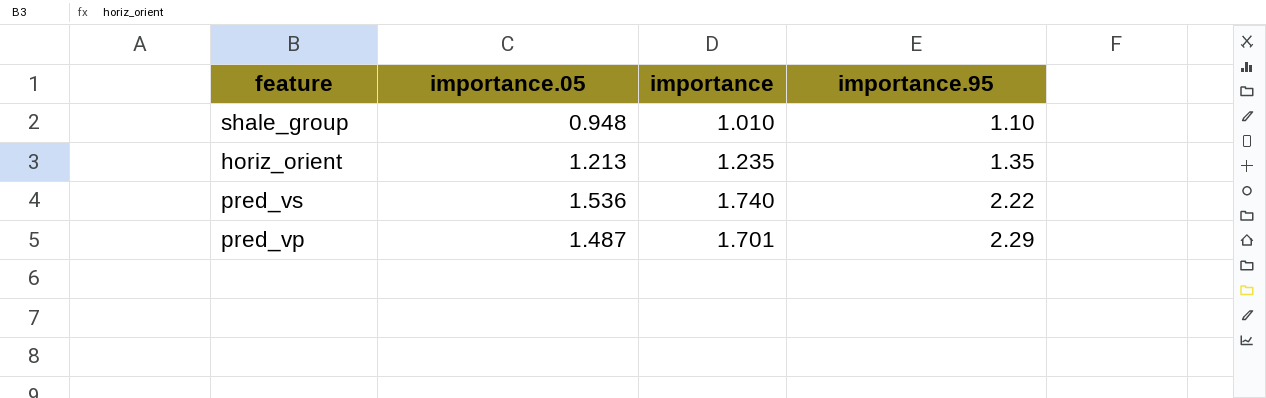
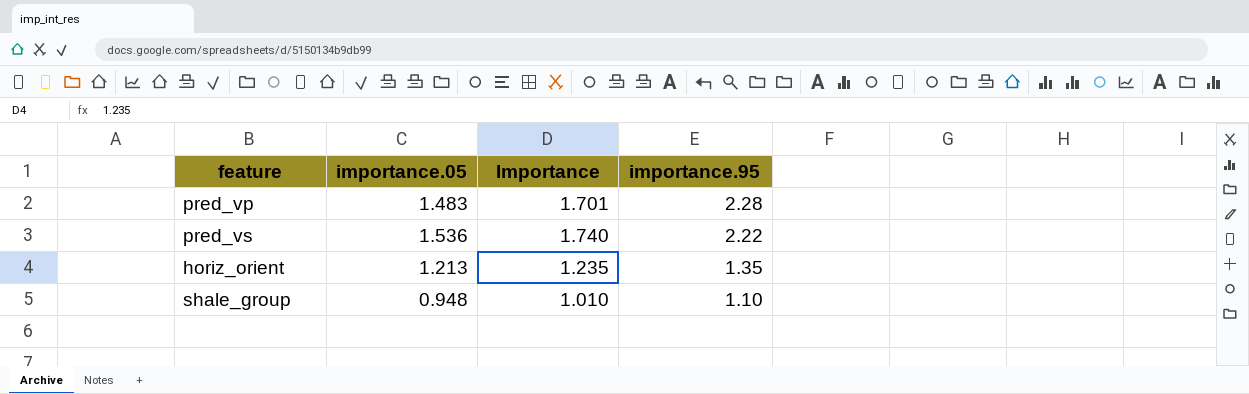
row order: importance.95 ascending -> importance.95 descending
column name: importance -> Importance
pred_vp | importance.05: 1.487 -> 1.483
pred_vp | importance.95: 2.29 -> 2.28

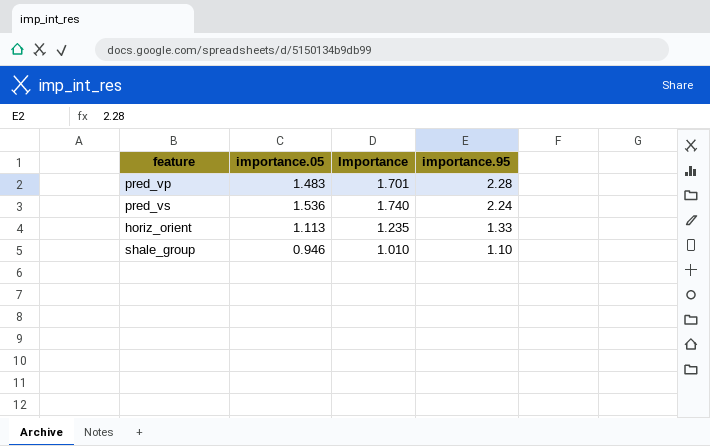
pred_vs | importance.95: 2.22 -> 2.24
horiz_orient | importance.05: 1.213 -> 1.113
horiz_orient | importance.95: 1.35 -> 1.33
shale_group | importance.05: 0.948 -> 0.946

